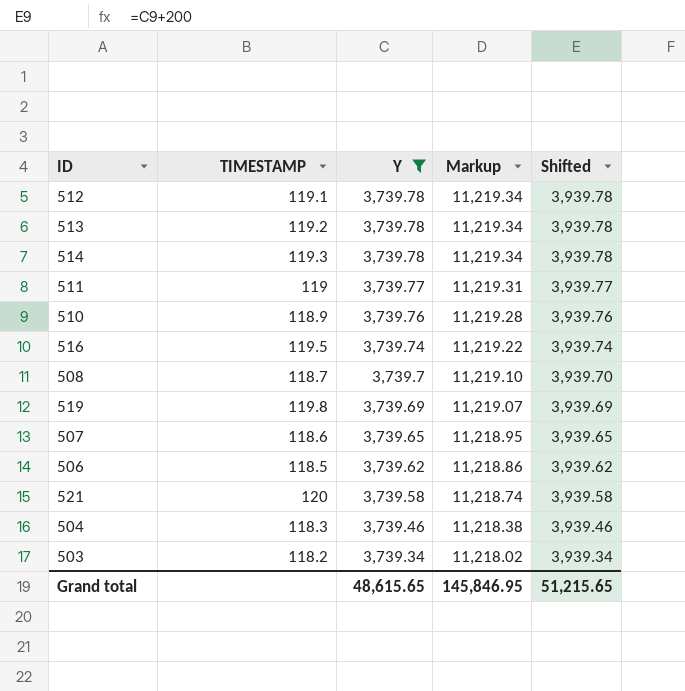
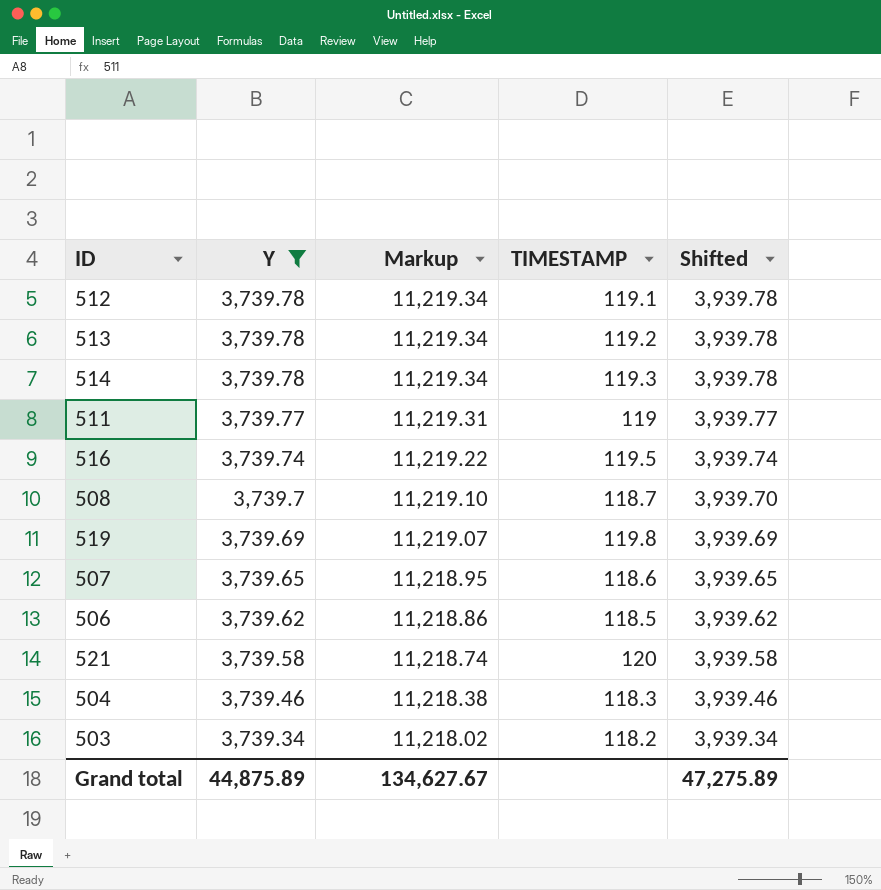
column TIMESTAMP | position: 2 -> 4
row 510: 118.9 | 3,739.76 | 11,219.28 | 3,939.76 -> none
Grand total | Y: 48,615.65 -> 44,875.89
Grand total | Markup: 145,846.95 -> 134,627.67
Grand total | Shifted: 51,215.65 -> 47,275.89

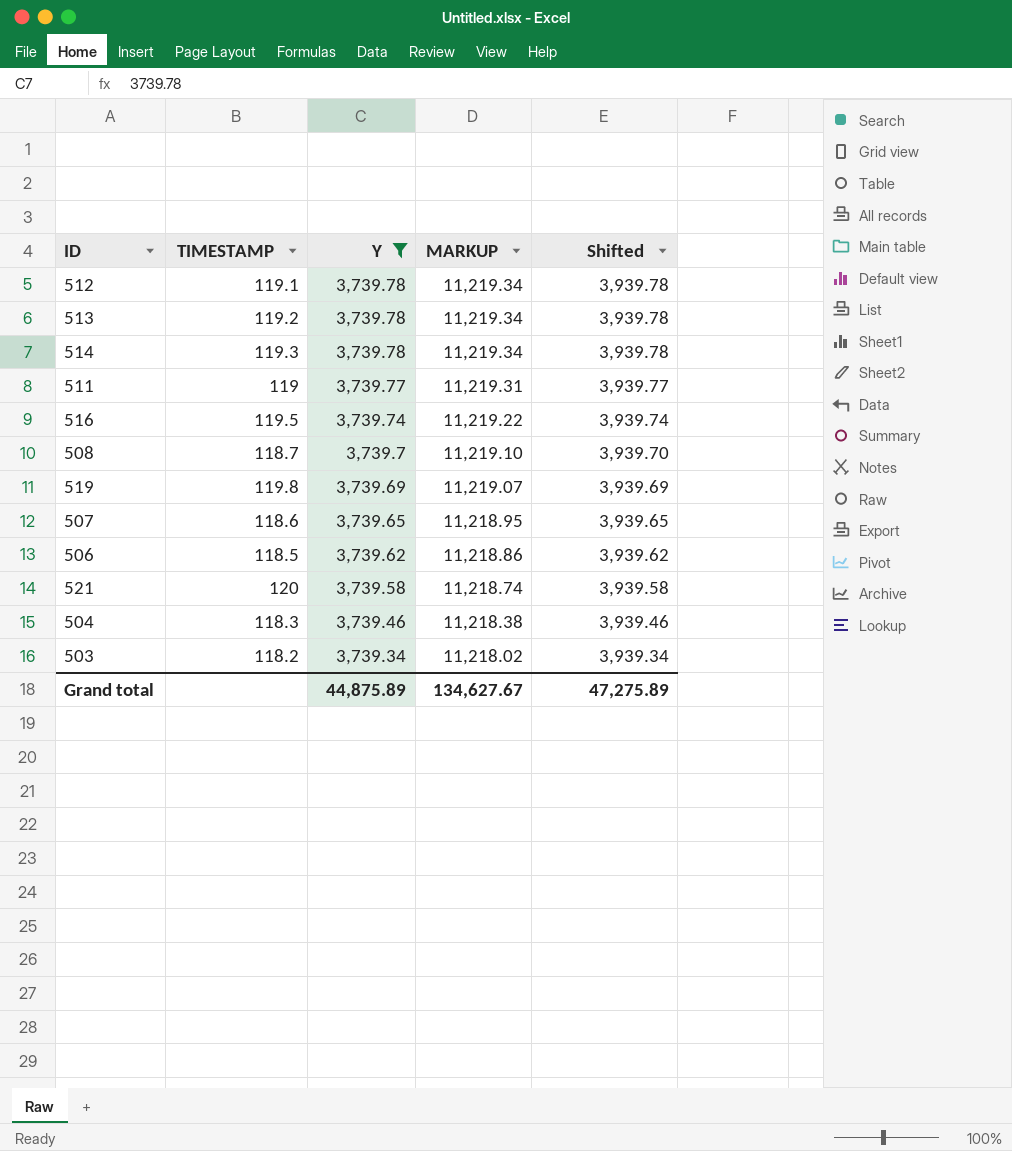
column TIMESTAMP | position: 4 -> 2
column name: Markup -> MARKUP

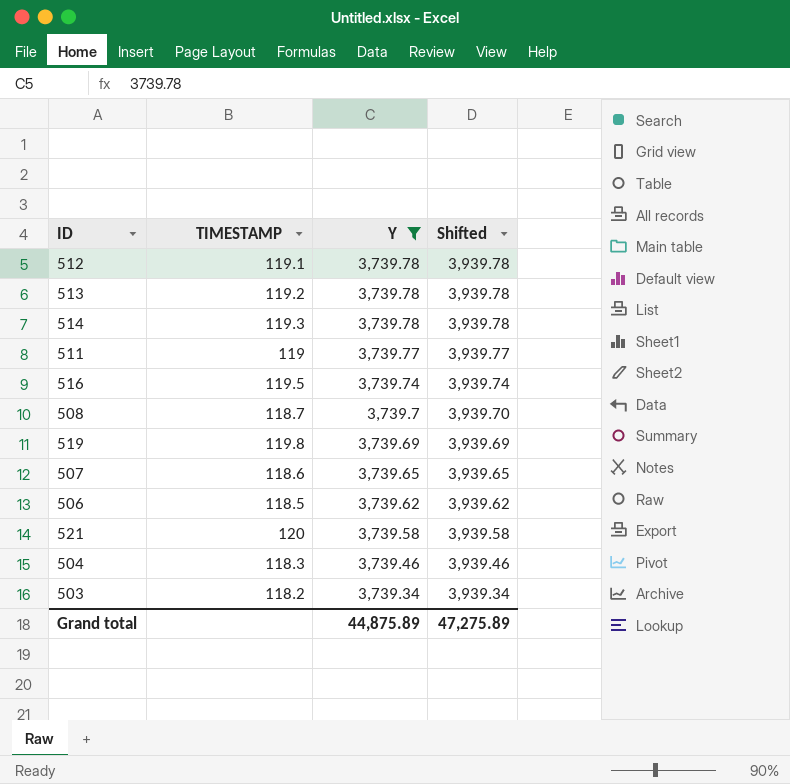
column MARKUP | formula: [Y] * 3 -> none

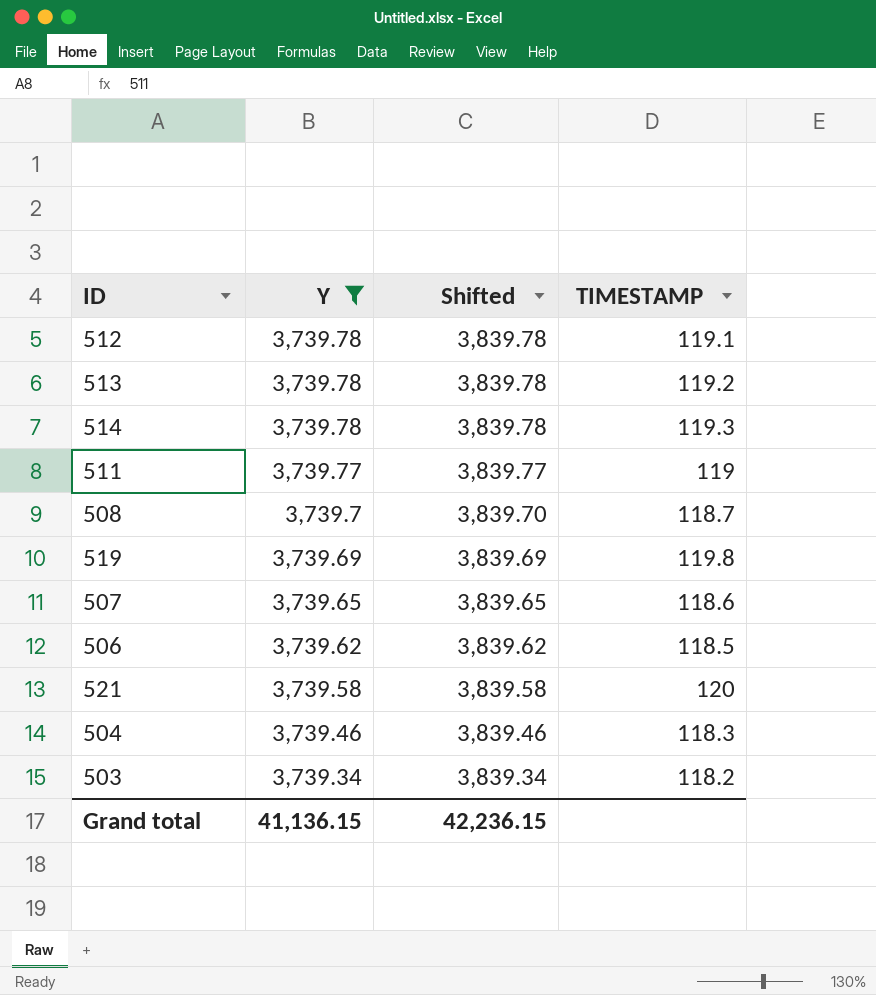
column Shifted | formula: [Y] + 200 -> [Y] + 100
column TIMESTAMP | position: 2 -> 4
row 516: 119.5 | 3,739.74 | 3,939.74 -> none
Grand total | Y: 44,875.89 -> 41,136.15
Grand total | Shifted: 47,275.89 -> 42,236.15

